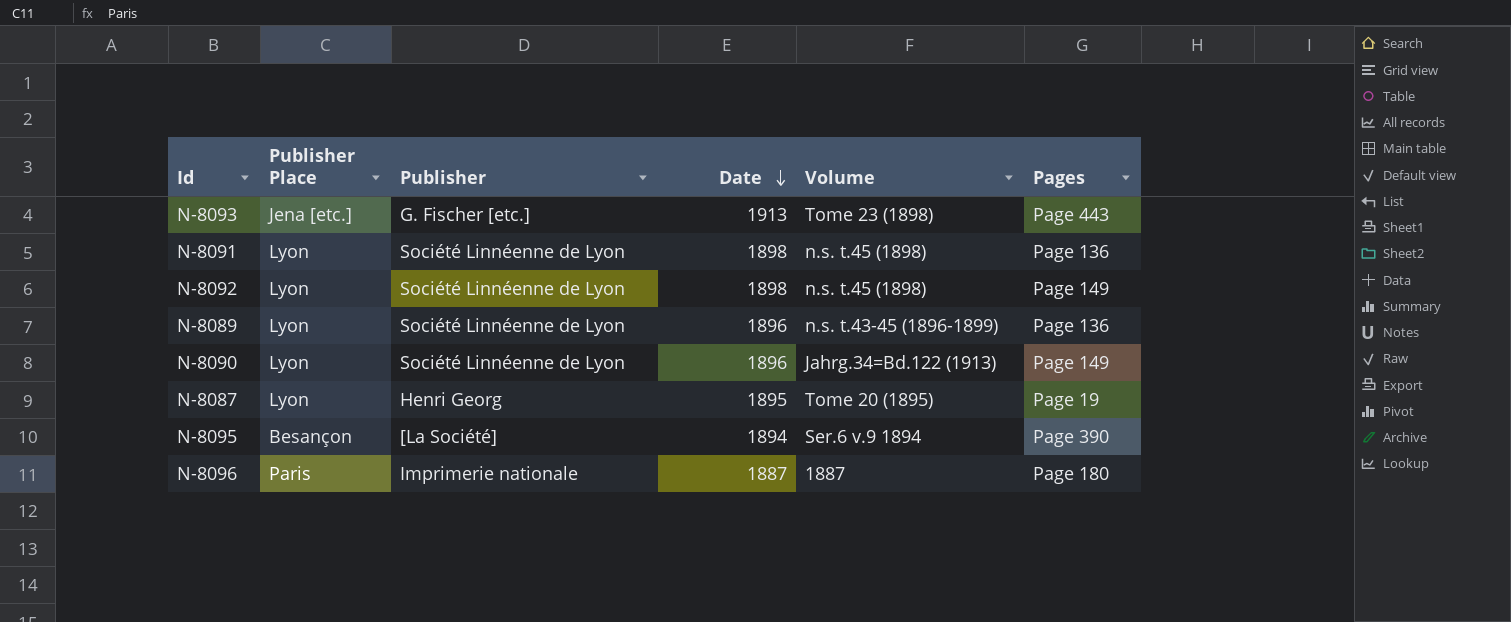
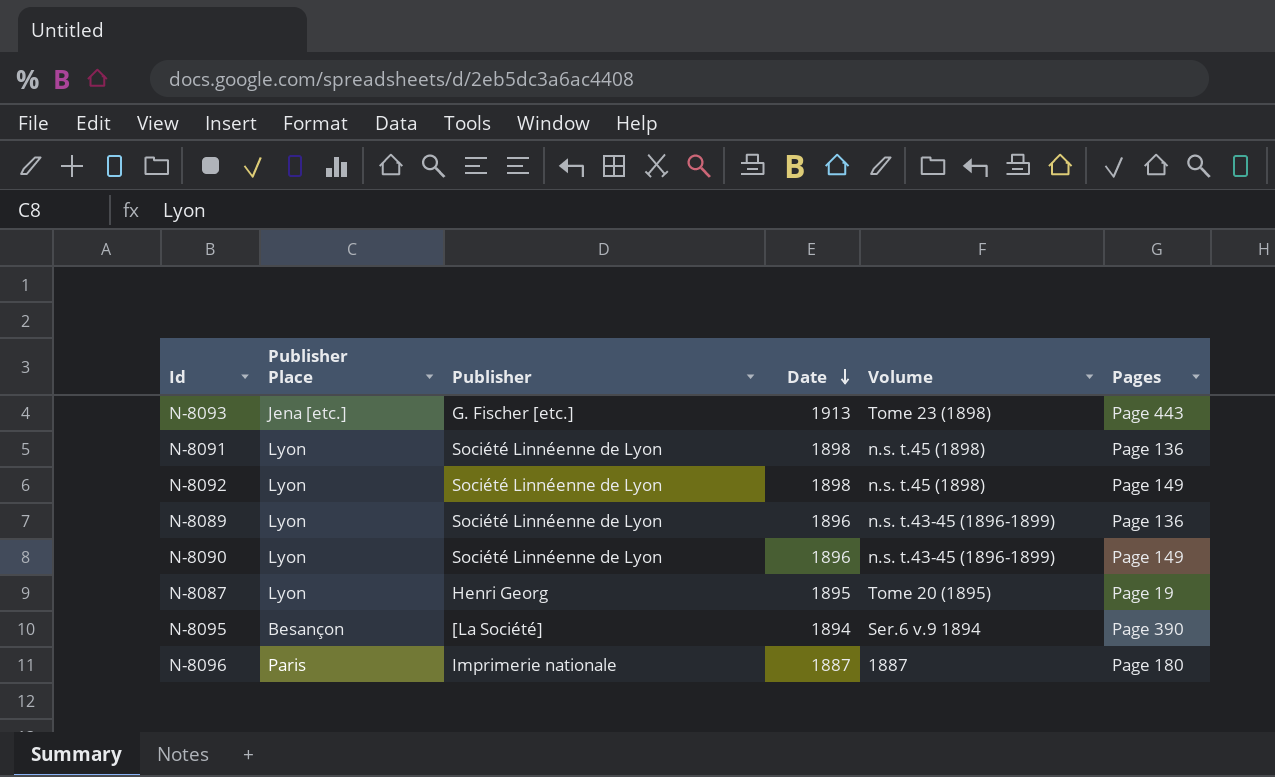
N-8090 | Volume: Jahrg.34=Bd.122 (1913) -> n.s. t.43-45 (1896-1899)

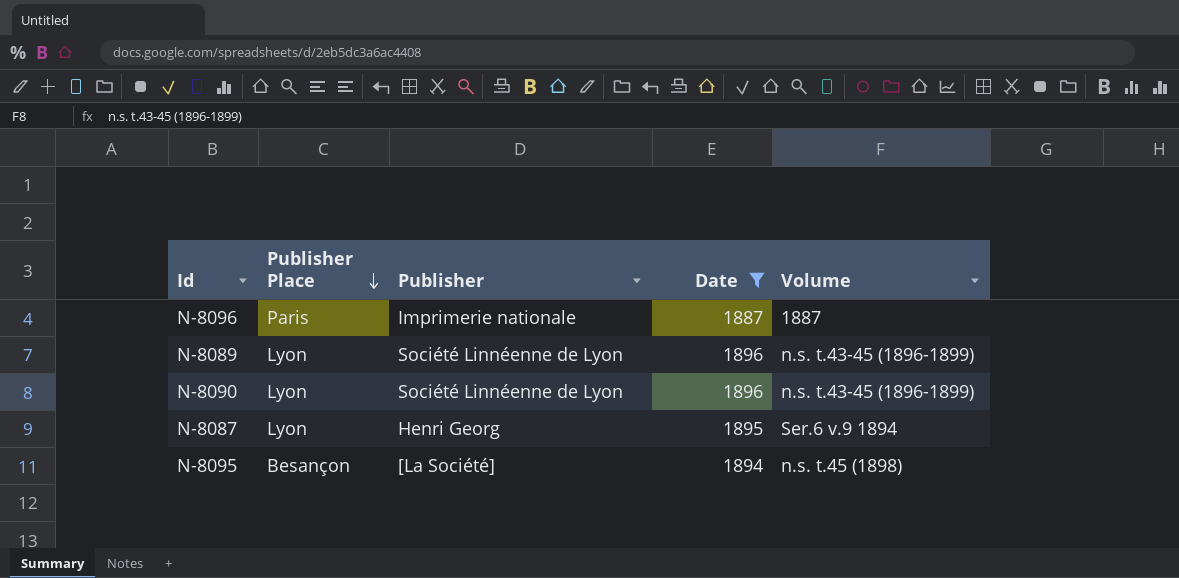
filter: none -> Date <= 1896
row order: Date descending -> Publisher Place descending
column Pages | position: 6 -> none
N-8087 | Volume: Tome 20 (1895) -> Ser.6 v.9 1894
N-8095 | Volume: Ser.6 v.9 1894 -> n.s. t.45 (1898)

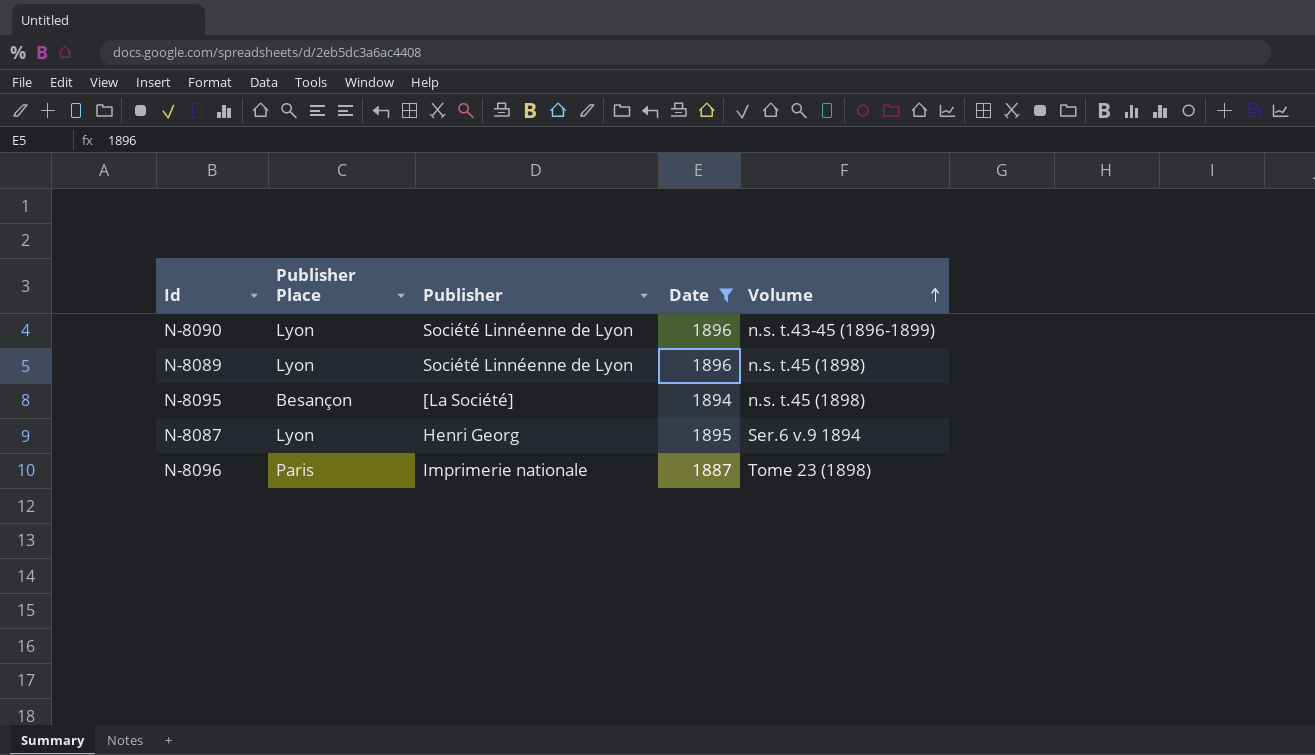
row order: Publisher Place descending -> Volume ascending
N-8089 | Volume: n.s. t.43-45 (1896-1899) -> n.s. t.45 (1898)
N-8096 | Volume: 1887 -> Tome 23 (1898)

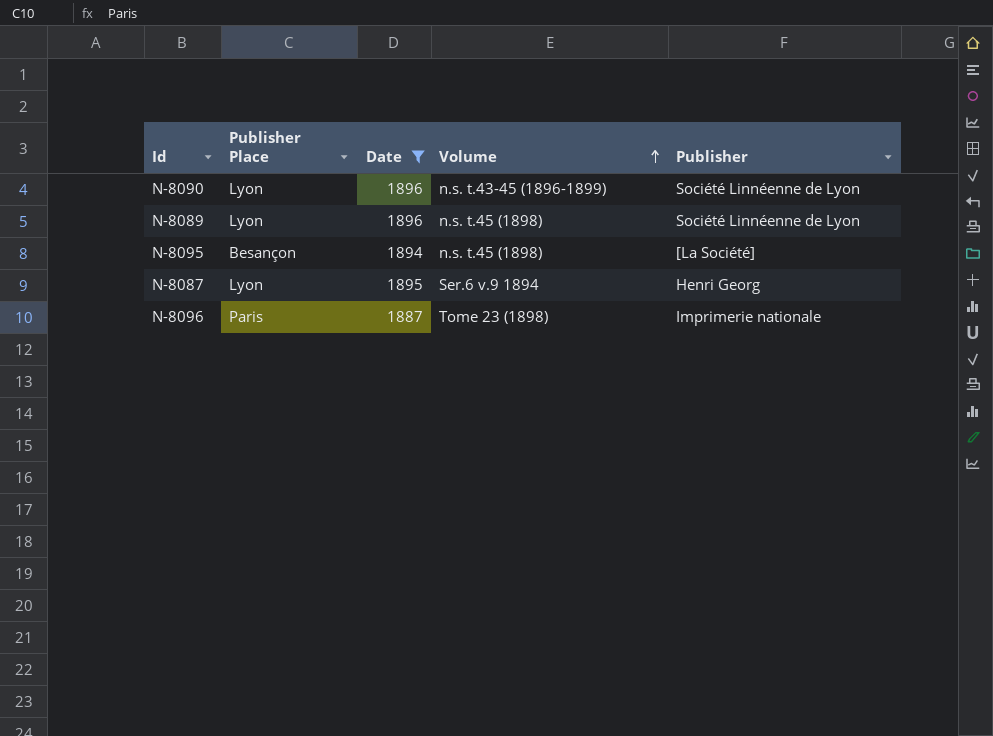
column Publisher | position: 3 -> 5

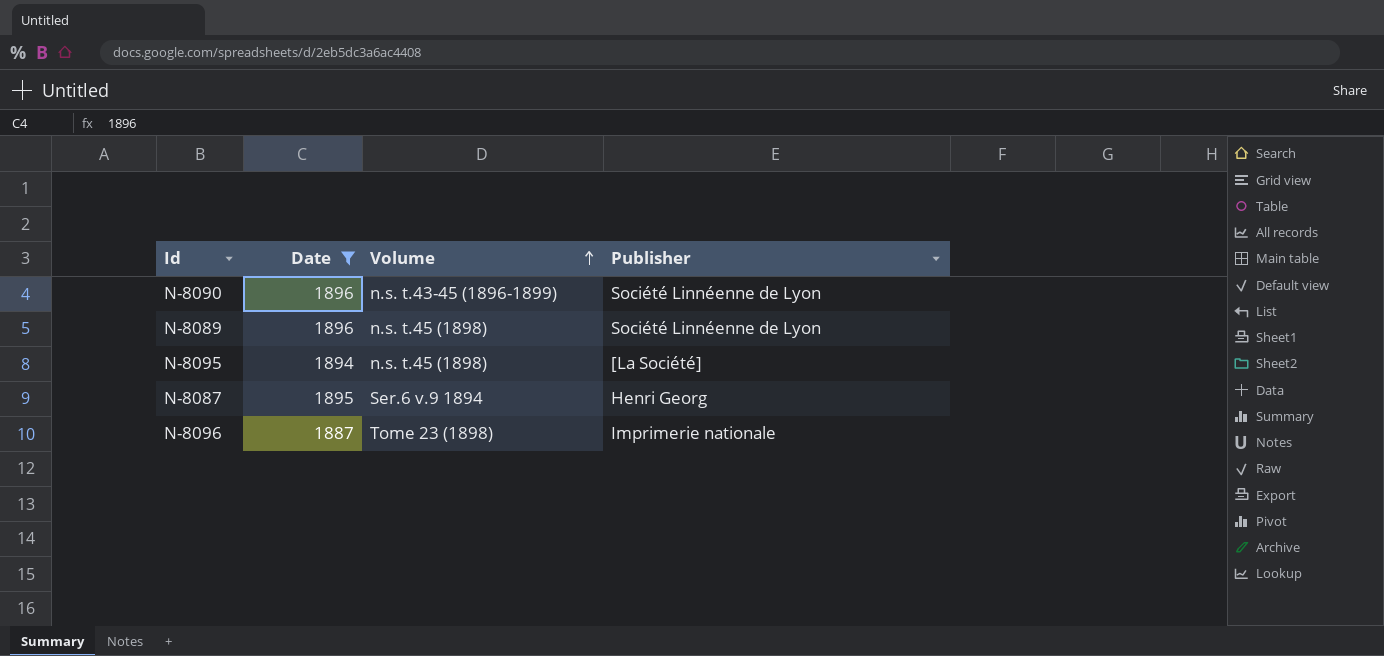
column Publisher Place | position: 2 -> none

